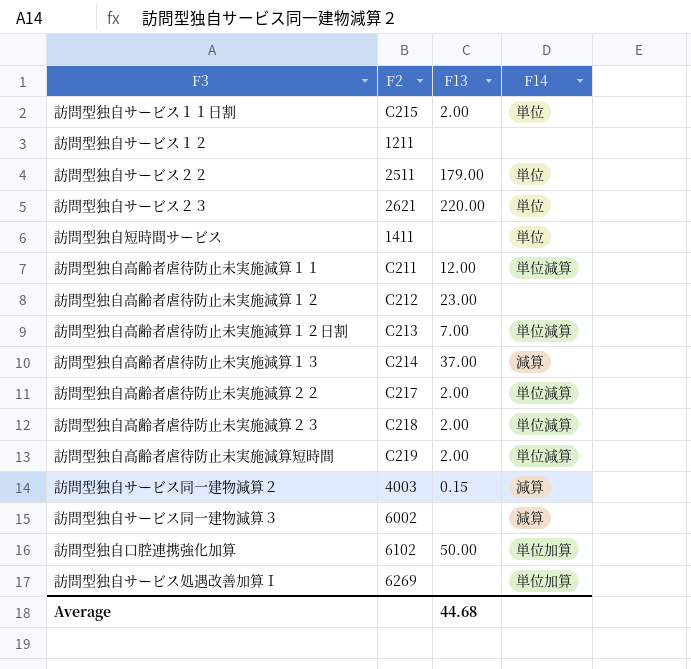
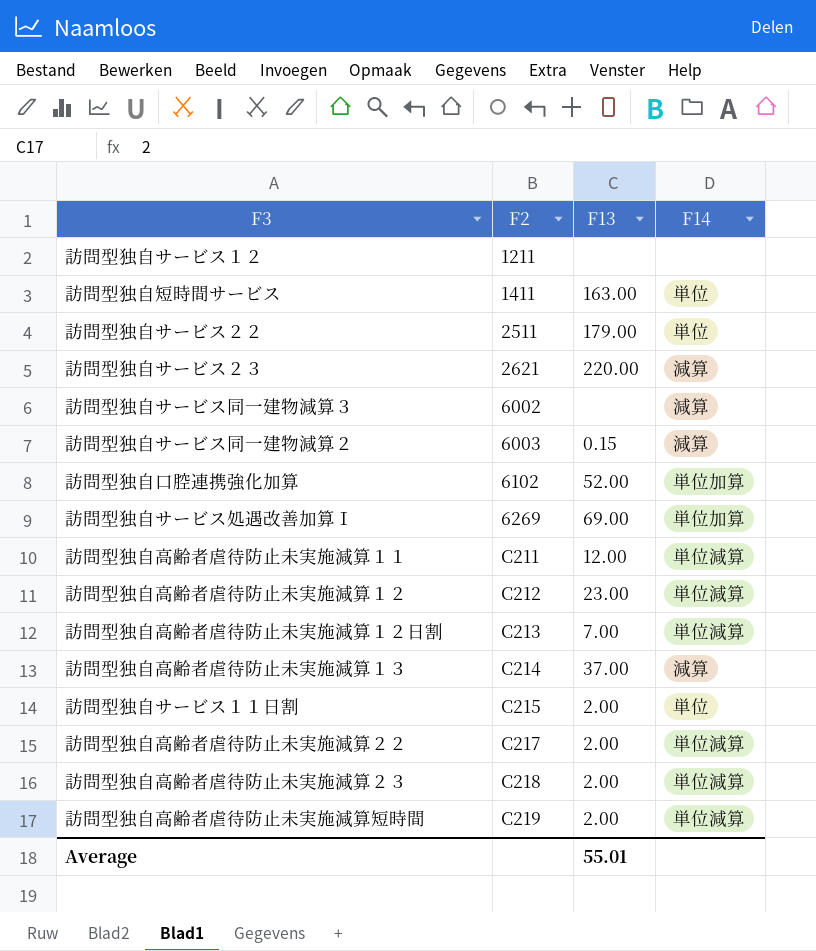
row order: none -> F2 ascending
訪問型独自短時間サービス | F13: none -> 163.00
訪問型独自サービス２３ | F14: 単位 -> 減算
訪問型独自サービス同一建物減算２ | F2: 4003 -> 6003
訪問型独自口腔連携強化加算 | F13: 50.00 -> 52.00
訪問型独自サービス処遇改善加算Ⅰ | F13: none -> 69.00
訪問型独自高齢者虐待防止未実施減算１２ | F14: none -> 単位減算
Average | F13: 44.68 -> 55.01

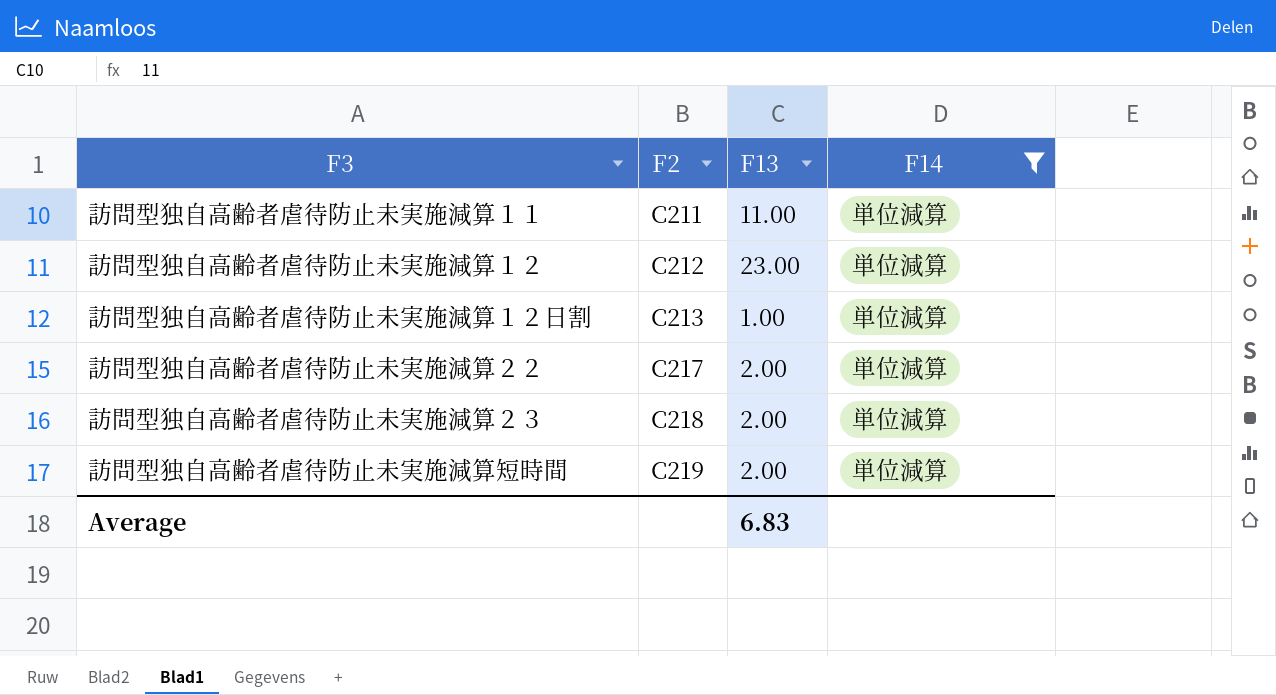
filter: none -> F14 = 単位減算
訪問型独自高齢者虐待防止未実施減算１１ | F13: 12.00 -> 11.00
訪問型独自高齢者虐待防止未実施減算１２日割 | F13: 7.00 -> 1.00
Average | F13: 55.01 -> 6.83

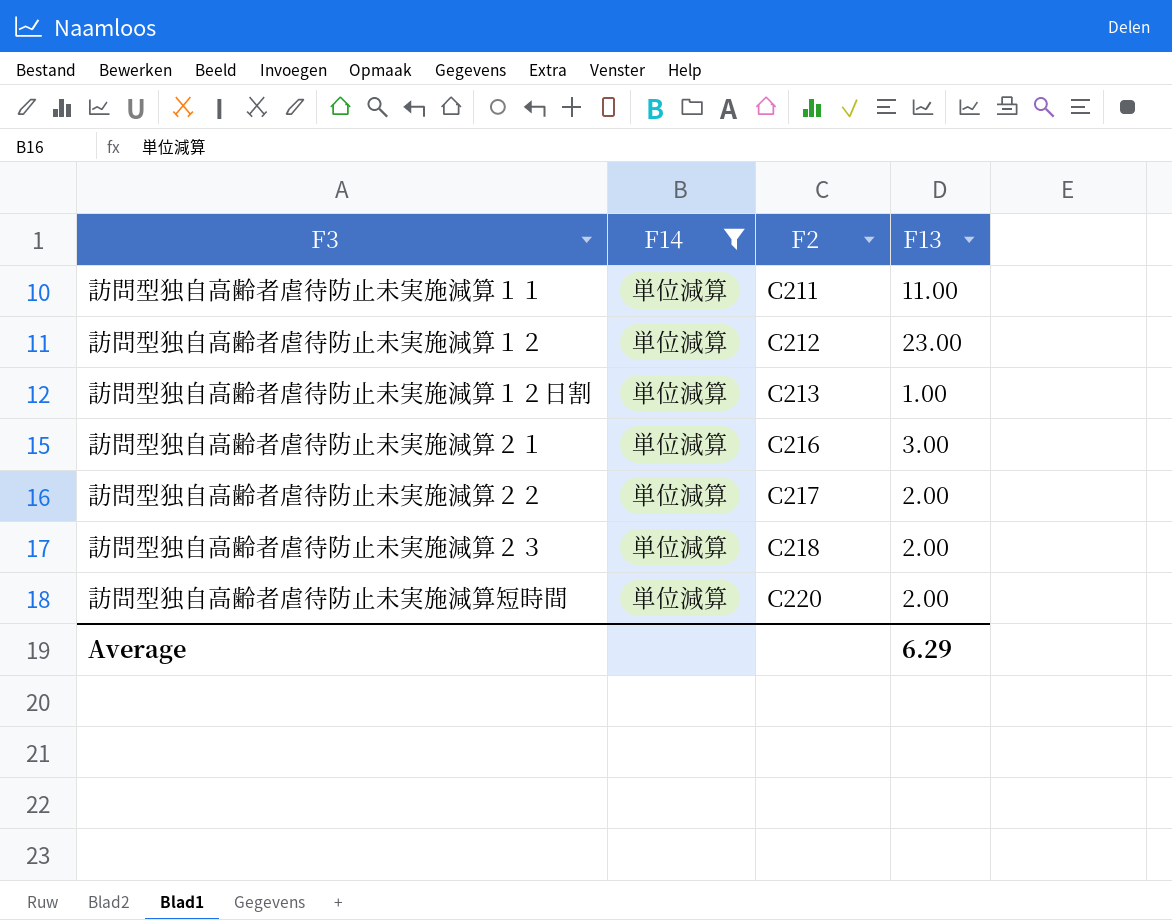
column F14 | position: 4 -> 2
row 訪問型独自高齢者虐待防止未実施減算２１: none -> 単位減算 | C216 | 3.00
訪問型独自高齢者虐待防止未実施減算短時間 | F2: C219 -> C220
Average | F13: 6.83 -> 6.29

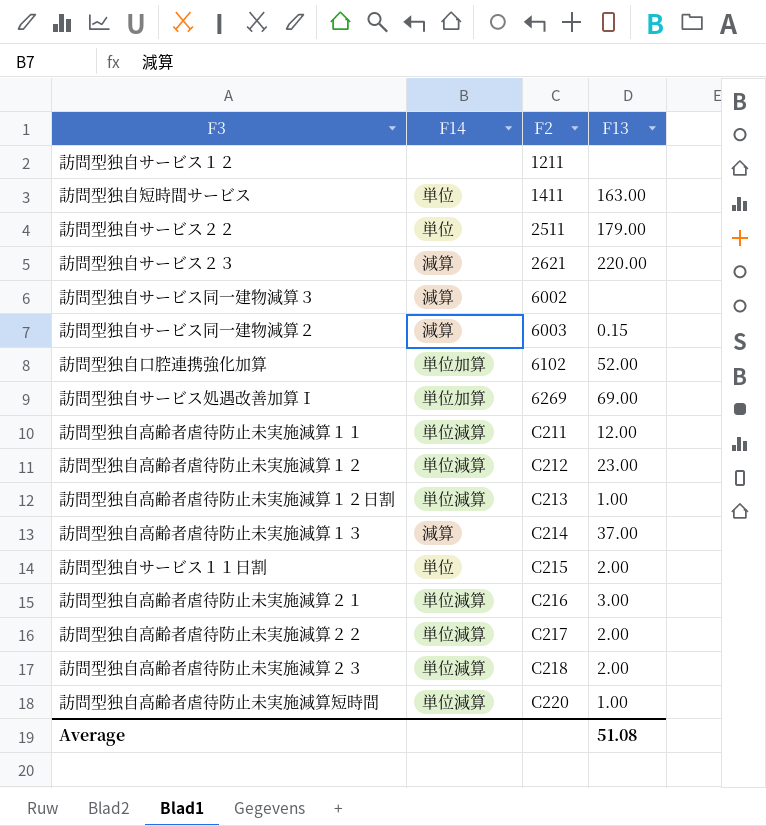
filter: F14 = 単位減算 -> none
訪問型独自高齢者虐待防止未実施減算１１ | F13: 11.00 -> 12.00
訪問型独自高齢者虐待防止未実施減算短時間 | F13: 2.00 -> 1.00
Average | F13: 6.29 -> 51.08

